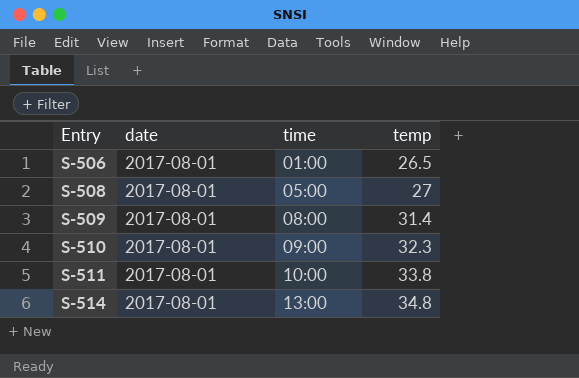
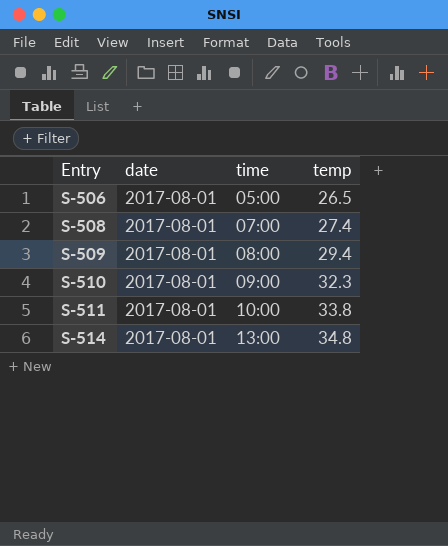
S-506 | time: 01:00 -> 05:00
S-508 | time: 05:00 -> 07:00
S-508 | temp: 27 -> 27.4
S-509 | temp: 31.4 -> 29.4

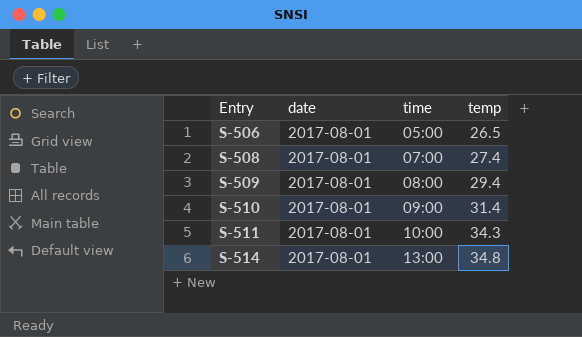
S-510 | temp: 32.3 -> 31.4
S-511 | temp: 33.8 -> 34.3

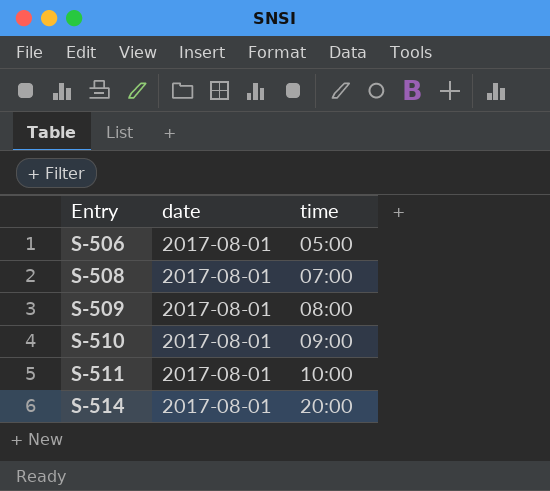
column temp | position: 4 -> none
S-514 | time: 13:00 -> 20:00

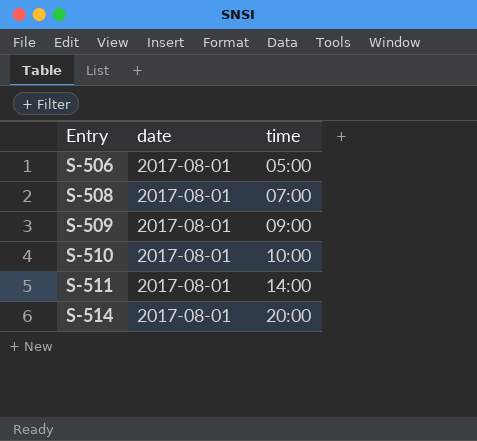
S-509 | time: 08:00 -> 09:00
S-510 | time: 09:00 -> 10:00
S-511 | time: 10:00 -> 14:00

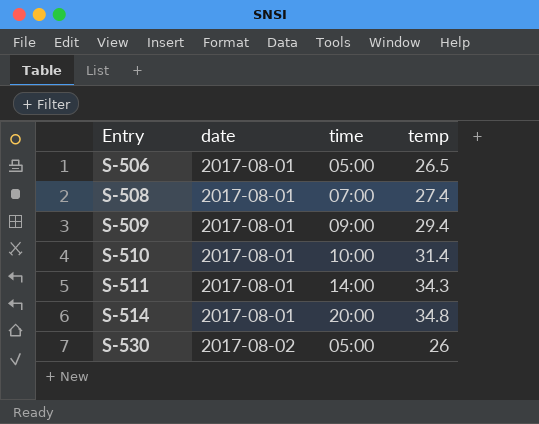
column temp | position: none -> 4
row S-530: none -> 2017-08-02 | 05:00 | 26

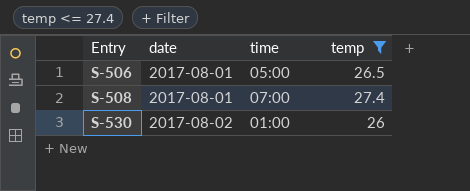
filter: none -> temp <= 27.4
S-530 | time: 05:00 -> 01:00

